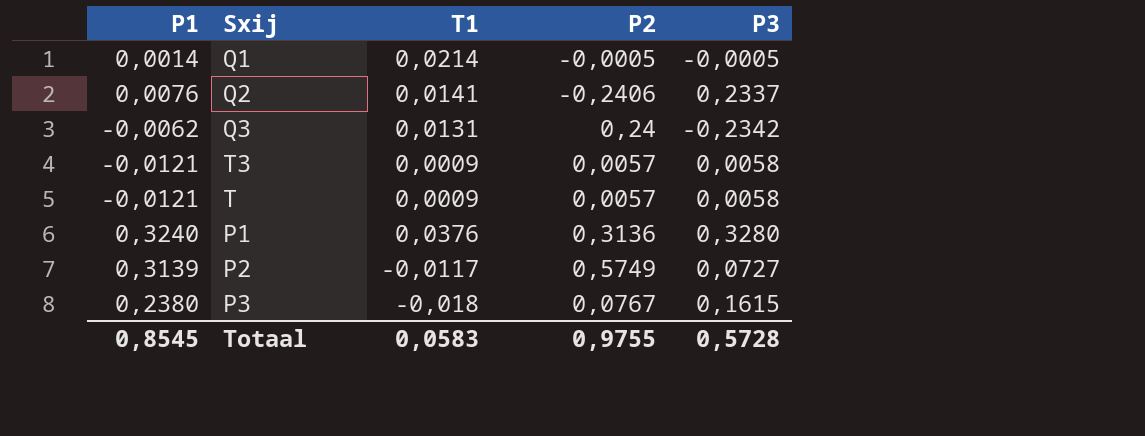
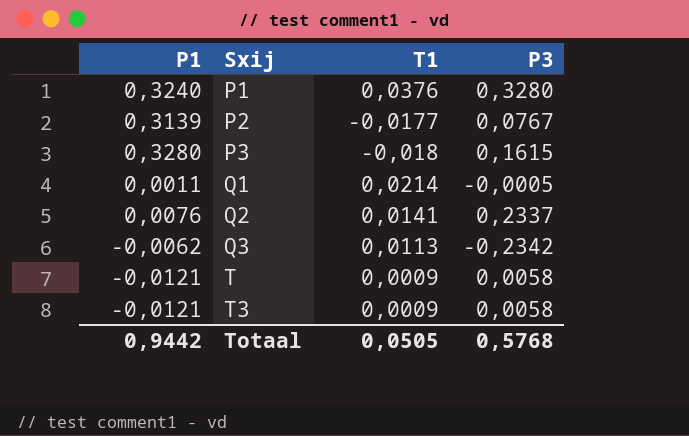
row order: none -> Sxij ascending
column P2 | position: 4 -> none
P2 | T1: -0,0117 -> -0,0177
P2 | P3: 0,0727 -> 0,0767
P3 | P1: 0,2380 -> 0,3280
Q1 | P1: 0,0014 -> 0,0011
Q3 | T1: 0,0131 -> 0,0113
Totaal | P1: 0,8545 -> 0,9442
Totaal | T1: 0,0583 -> 0,0505
Totaal | P3: 0,5728 -> 0,5768

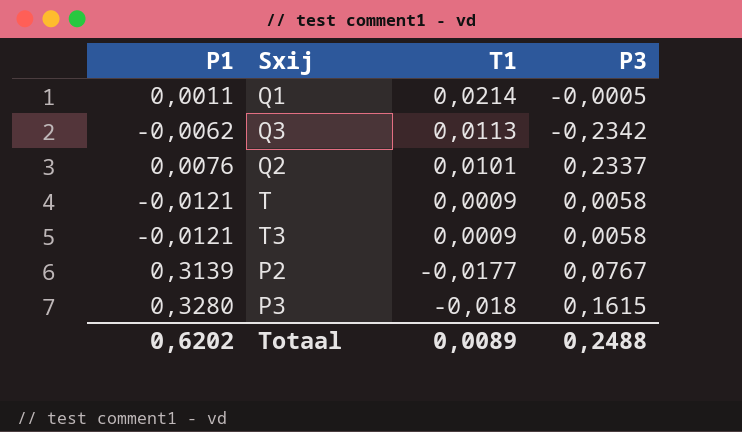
row order: Sxij ascending -> T1 descending
row P1: 0,3240 | 0,0376 | 0,3280 -> none
Q2 | T1: 0,0141 -> 0,0101
Totaal | P1: 0,9442 -> 0,6202
Totaal | T1: 0,0505 -> 0,0089
Totaal | P3: 0,5768 -> 0,2488

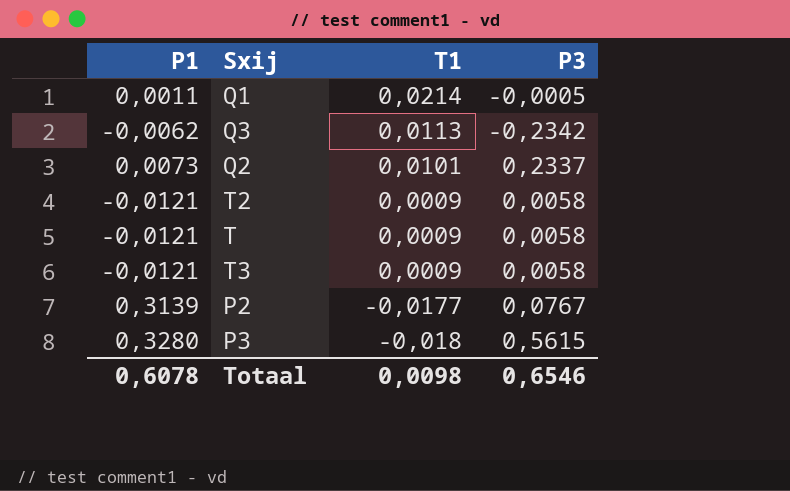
Q2 | P1: 0,0076 -> 0,0073
row T2: none -> -0,0121 | 0,0009 | 0,0058
P3 | P3: 0,1615 -> 0,5615
Totaal | P1: 0,6202 -> 0,6078
Totaal | T1: 0,0089 -> 0,0098
Totaal | P3: 0,2488 -> 0,6546

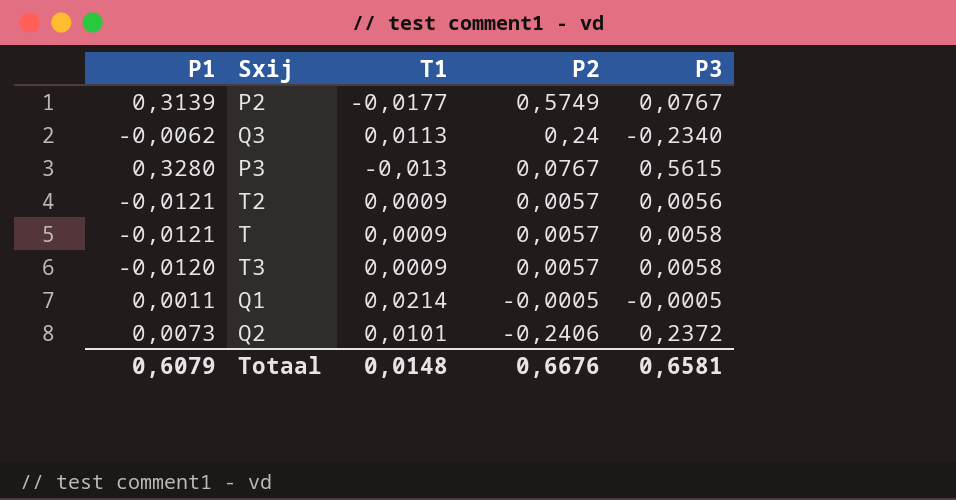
row order: T1 descending -> P2 descending
column P2 | position: none -> 4
Q3 | P3: -0,2342 -> -0,2340
P3 | T1: -0,018 -> -0,013
T2 | P3: 0,0058 -> 0,0056
T3 | P1: -0,0121 -> -0,0120
Q2 | P3: 0,2337 -> 0,2372
Totaal | P1: 0,6078 -> 0,6079
Totaal | T1: 0,0098 -> 0,0148
Totaal | P3: 0,6546 -> 0,6581

